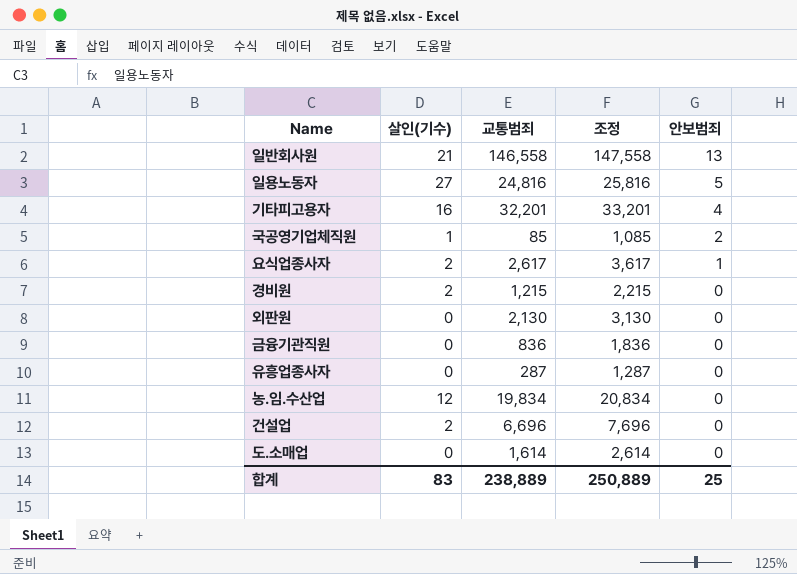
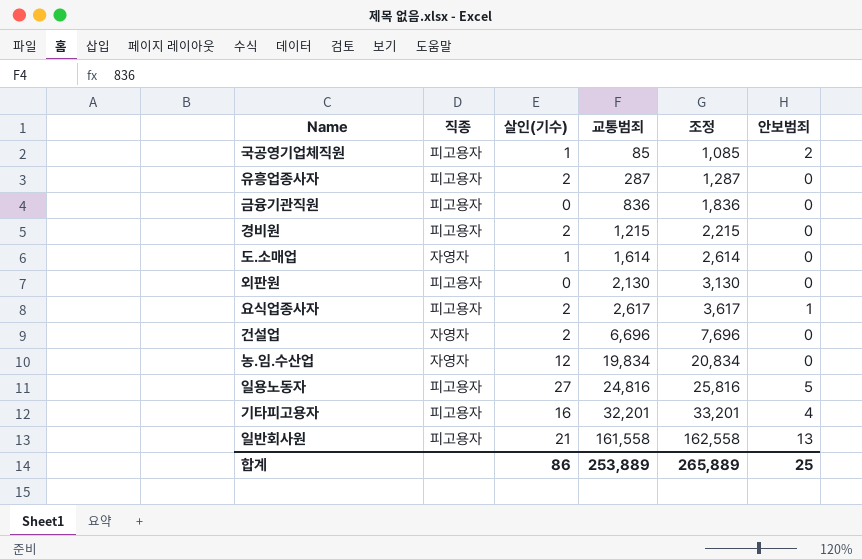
row order: 안보범죄 descending -> 교통범죄 ascending
column 직종 | position: none -> 2
유흥업종사자 | 살인(기수): 0 -> 2
도.소매업 | 살인(기수): 0 -> 1
일반회사원 | 교통범죄: 146,558 -> 161,558
일반회사원 | 조정: 147,558 -> 162,558
합계 | 살인(기수): 83 -> 86
합계 | 교통범죄: 238,889 -> 253,889
합계 | 조정: 250,889 -> 265,889

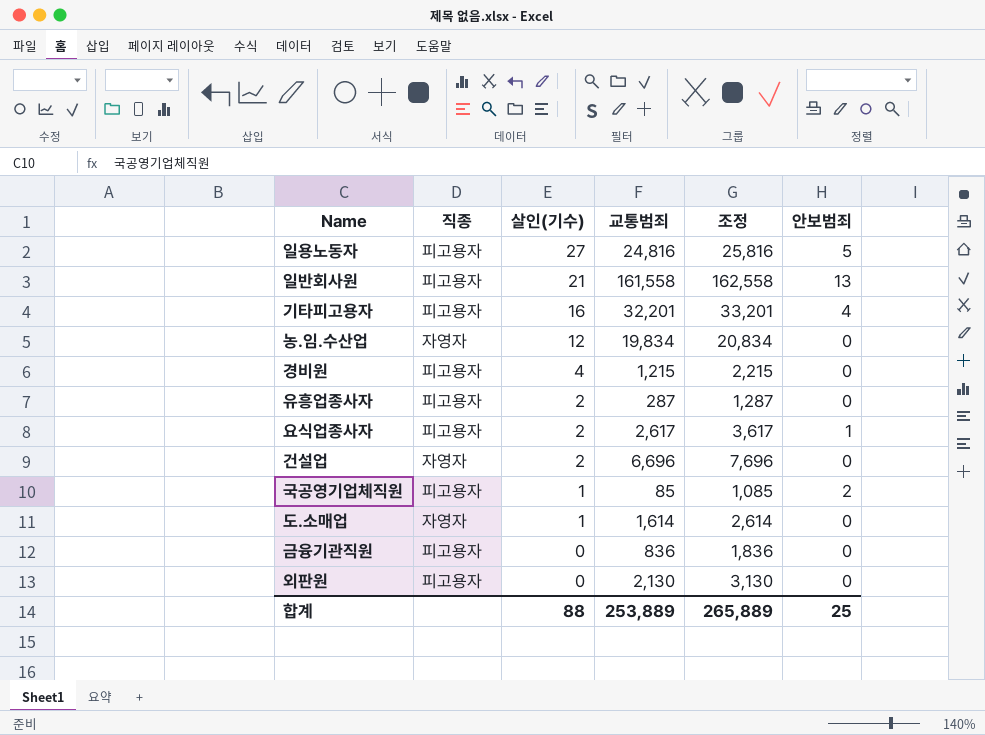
row order: 교통범죄 ascending -> 살인(기수) descending
경비원 | 살인(기수): 2 -> 4
합계 | 살인(기수): 86 -> 88

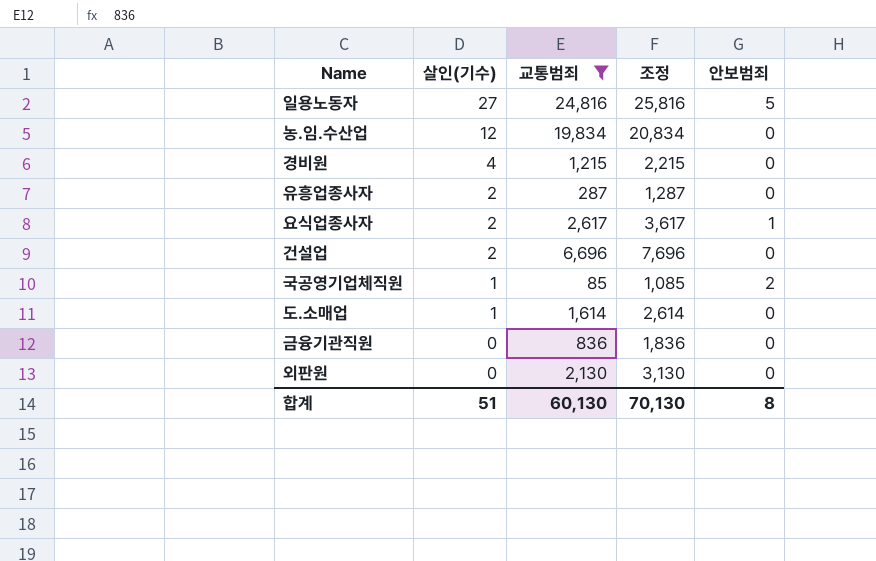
filter: none -> 교통범죄 <= 24,816
column 직종 | position: 2 -> none
합계 | 살인(기수): 88 -> 51
합계 | 교통범죄: 253,889 -> 60,130
합계 | 조정: 265,889 -> 70,130
합계 | 안보범죄: 25 -> 8

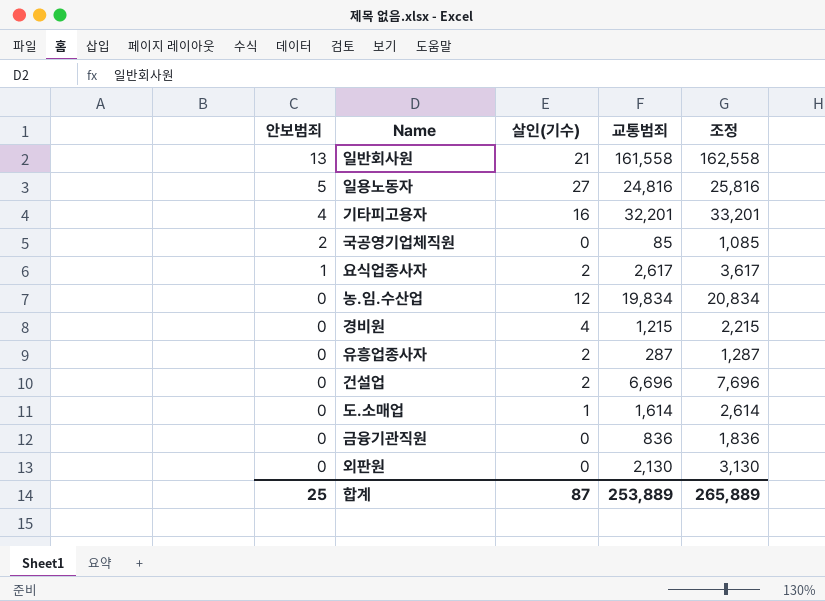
filter: 교통범죄 <= 24,816 -> none
row order: 살인(기수) descending -> 안보범죄 descending
column 안보범죄 | position: 5 -> 1
국공영기업체직원 | 살인(기수): 1 -> 0
합계 | 안보범죄: 8 -> 25
합계 | 살인(기수): 51 -> 87
합계 | 교통범죄: 60,130 -> 253,889
합계 | 조정: 70,130 -> 265,889

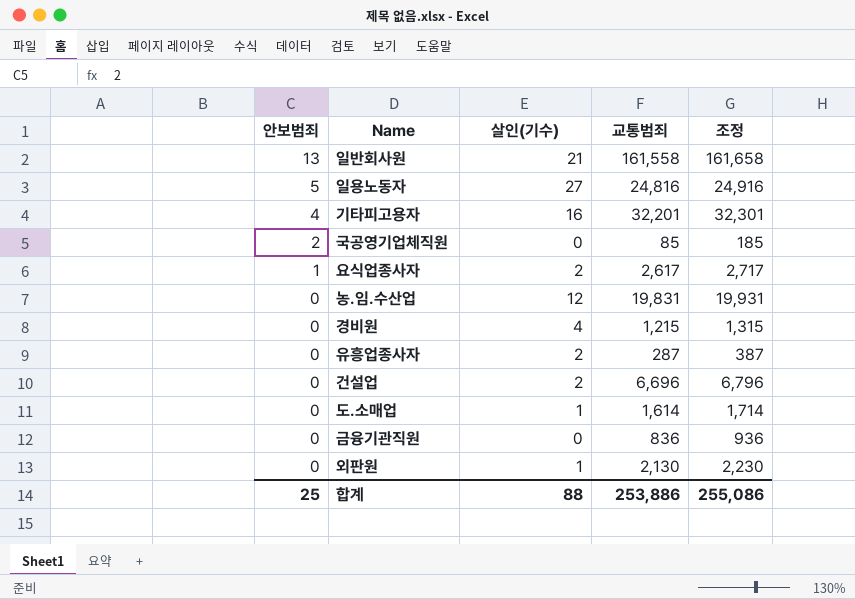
column 조정 | formula: [교통범죄] + 1000 -> [교통범죄] + 100
농.임.수산업 | 교통범죄: 19,834 -> 19,831
외판원 | 살인(기수): 0 -> 1
합계 | 살인(기수): 87 -> 88
합계 | 교통범죄: 253,889 -> 253,886
합계 | 조정: 265,889 -> 255,086

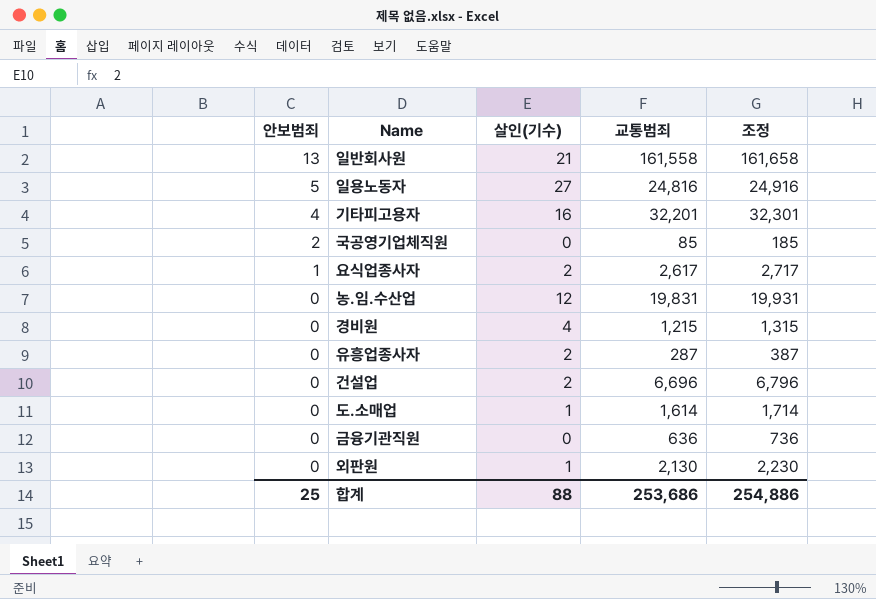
금융기관직원 | 교통범죄: 836 -> 636
금융기관직원 | 조정: 936 -> 736
합계 | 교통범죄: 253,886 -> 253,686
합계 | 조정: 255,086 -> 254,886

